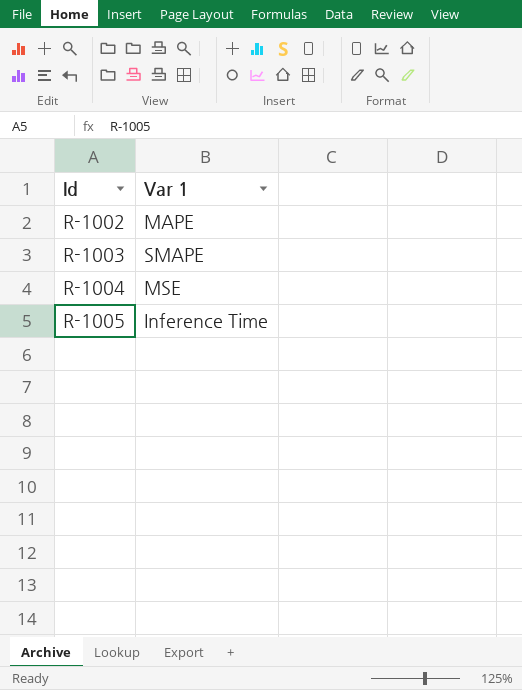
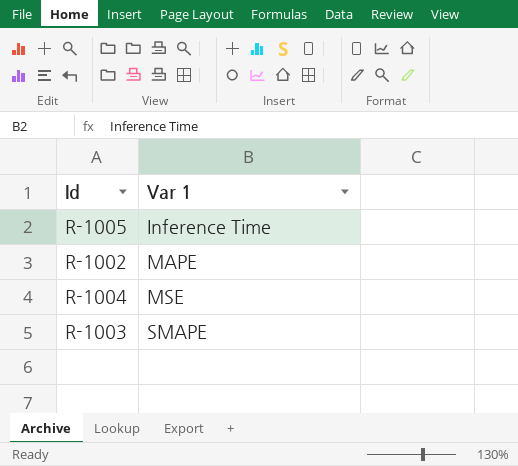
row order: Id ascending -> Var 1 ascending

